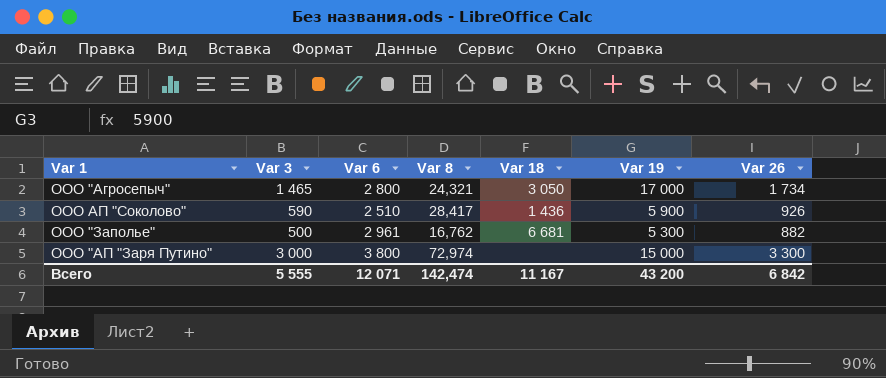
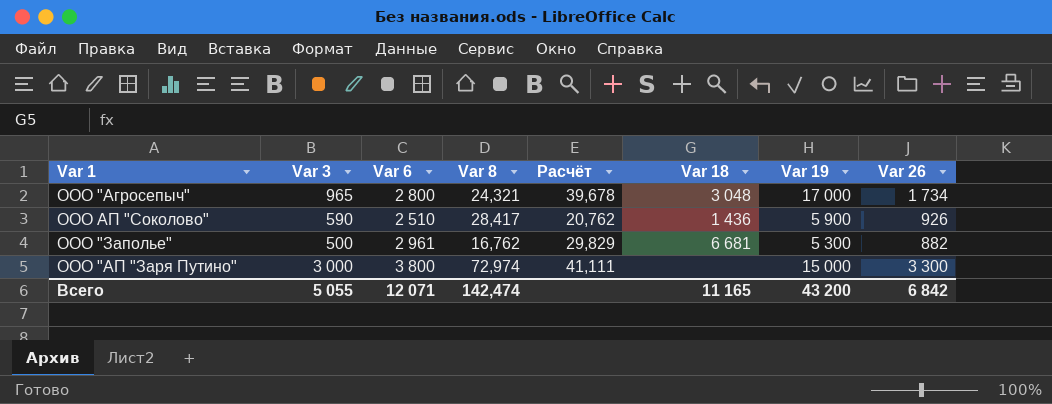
column Расчёт | formula: none -> [Var 3] / [Var 8]
ООО "Агросепыч" | Var 3: 1 465 -> 965
ООО "Агросепыч" | Var 18: 3 050 -> 3 048
Всего | Var 3: 5 555 -> 5 055
Всего | Var 18: 11 167 -> 11 165

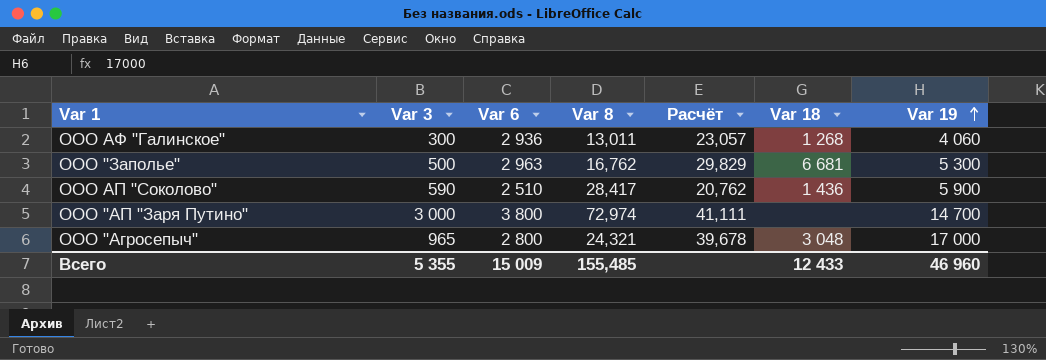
row order: none -> Var 19 ascending
column Var 26 | position: 8 -> none
row ООО АФ "Галинское": none -> 300 | 2 936 | 13,011 | 23,057 | 1 268 | 4 060
ООО "Заполье" | Var 6: 2 961 -> 2 963
ООО "АП "Заря Путино" | Var 19: 15 000 -> 14 700
Всего | Var 3: 5 055 -> 5 355
Всего | Var 6: 12 071 -> 15 009
Всего | Var 8: 142,474 -> 155,485
Всего | Var 18: 11 165 -> 12 433
Всего | Var 19: 43 200 -> 46 960

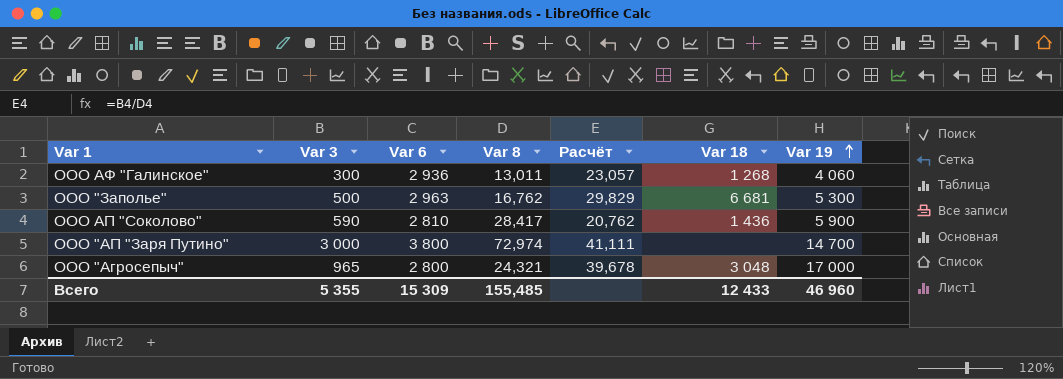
ООО АП "Соколово" | Var 6: 2 510 -> 2 810
Всего | Var 6: 15 009 -> 15 309

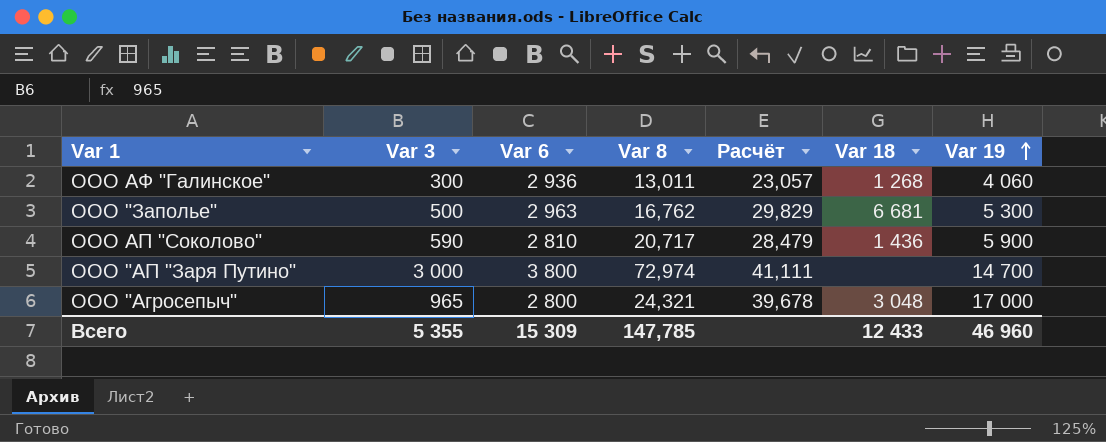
ООО АП "Соколово" | Var 8: 28,417 -> 20,717
ООО АП "Соколово" | Расчёт: 20,762 -> 28,479
Всего | Var 8: 155,485 -> 147,785

